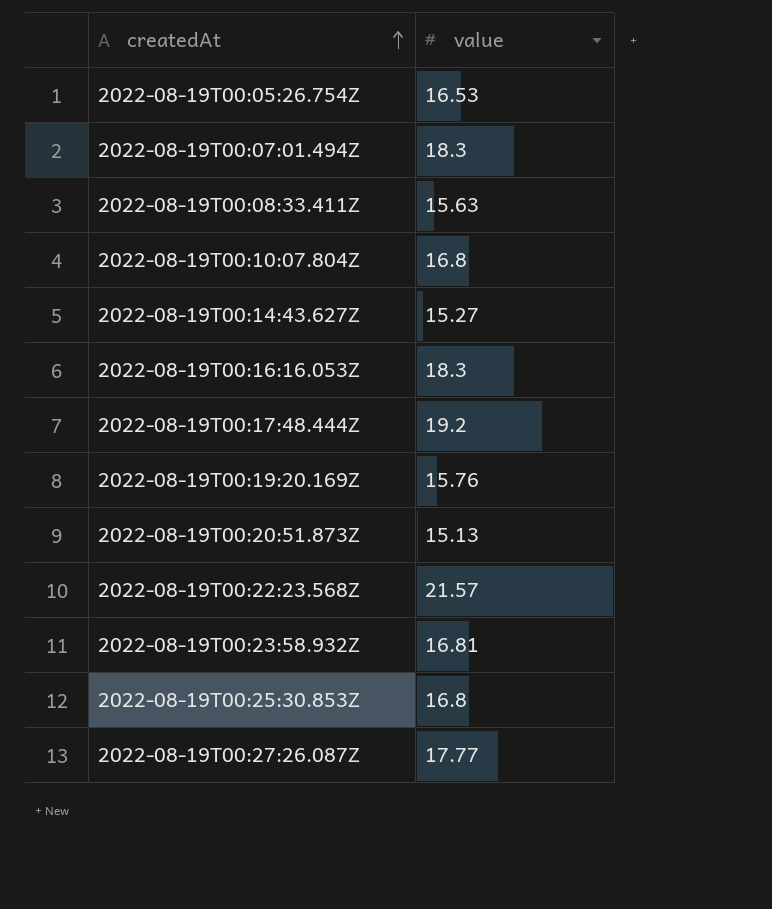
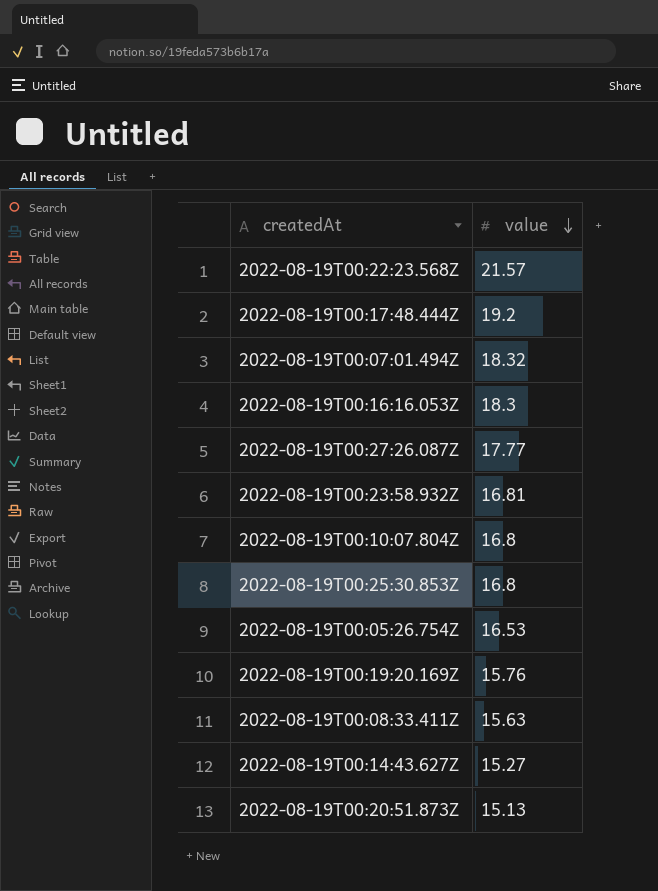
row order: createdAt ascending -> value descending
2022-08-19T00:07:01.494Z | value: 18.3 -> 18.32

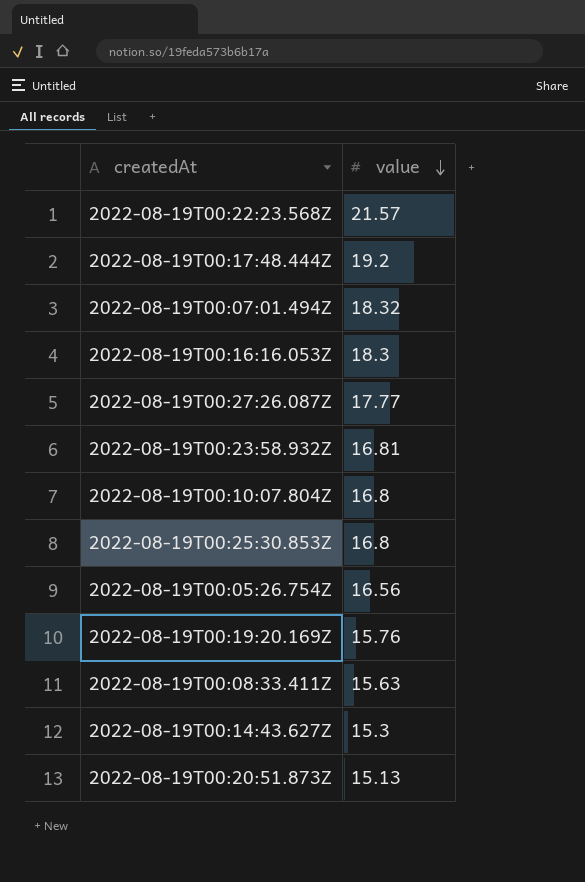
2022-08-19T00:05:26.754Z | value: 16.53 -> 16.56
2022-08-19T00:14:43.627Z | value: 15.27 -> 15.3

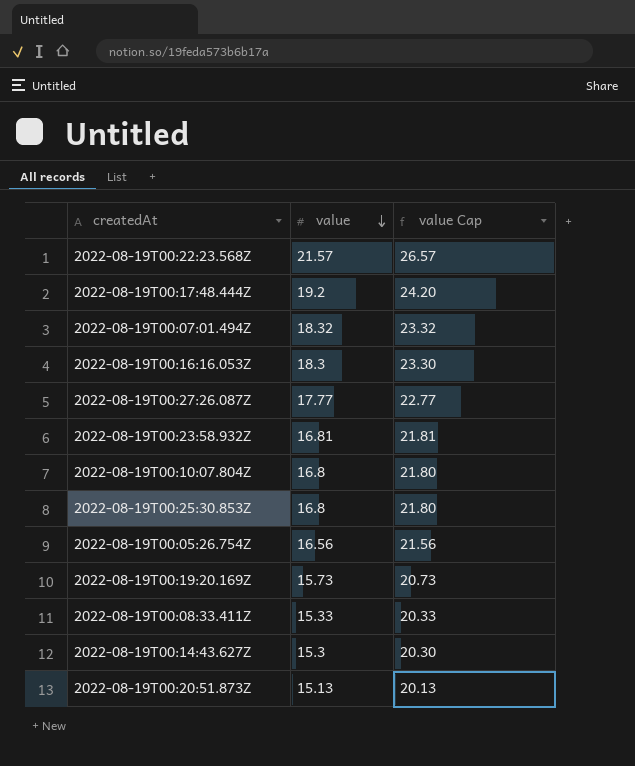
column value Cap | formula: none -> [value] + 5
2022-08-19T00:19:20.169Z | value: 15.76 -> 15.73
2022-08-19T00:08:33.411Z | value: 15.63 -> 15.33

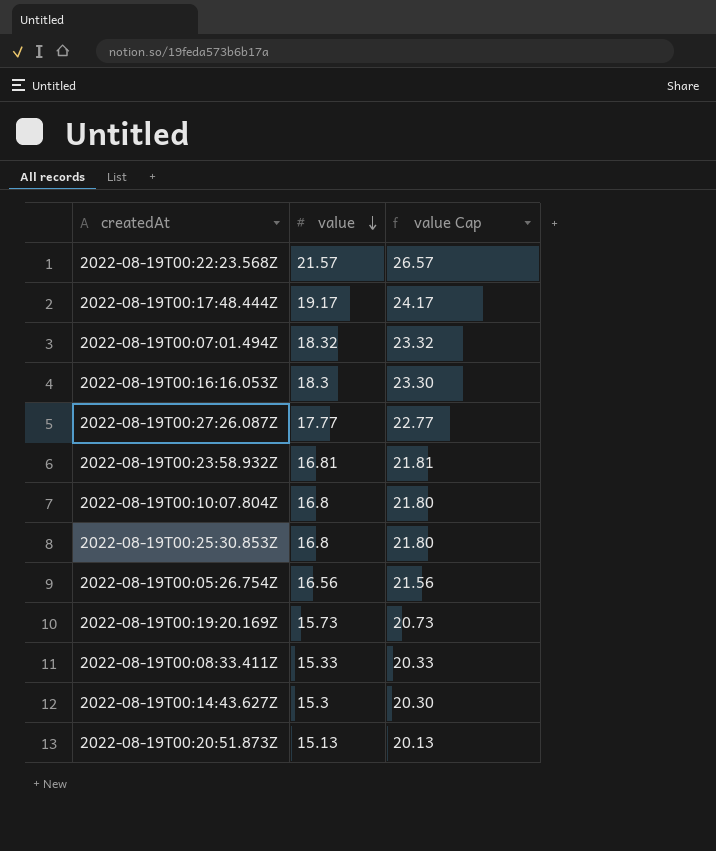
2022-08-19T00:17:48.444Z | value: 19.2 -> 19.17
2022-08-19T00:17:48.444Z | value Cap: 24.20 -> 24.17

